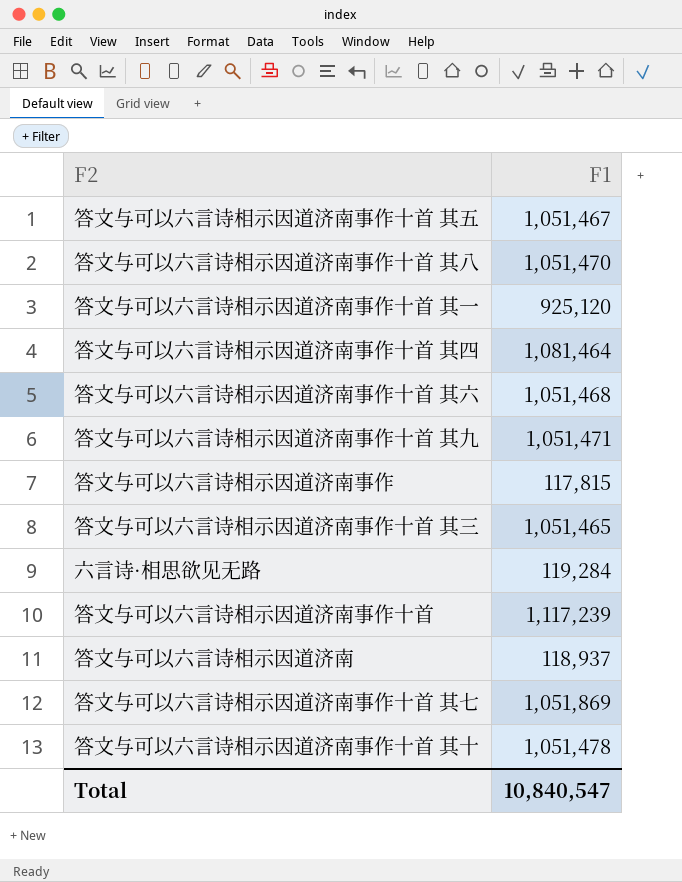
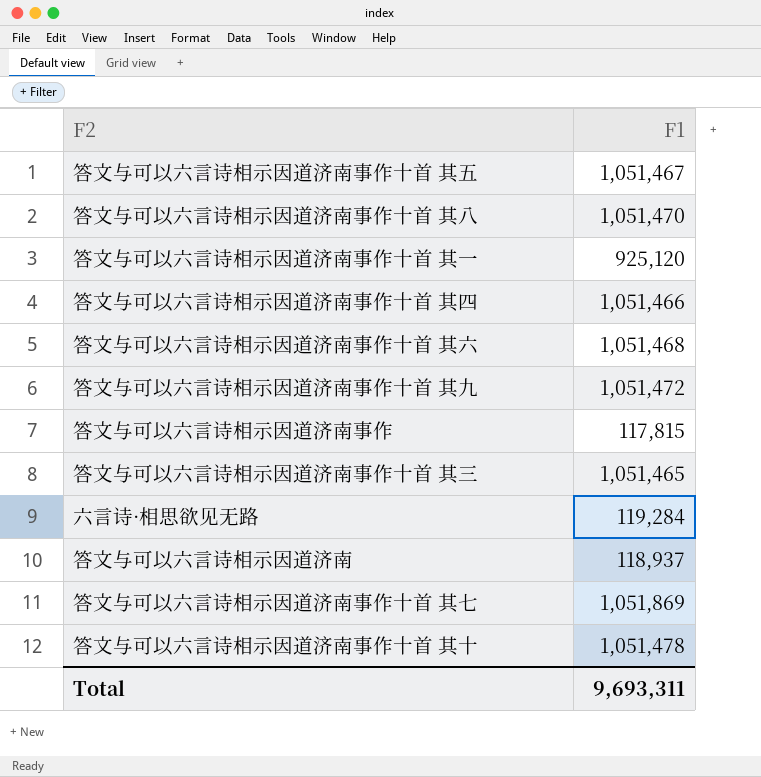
row 答文与可以六言诗相示因道济南事作十首: 1,117,239 -> none
答文与可以六言诗相示因道济南事作十首 其四 | F1: 1,081,464 -> 1,051,466
答文与可以六言诗相示因道济南事作十首 其九 | F1: 1,051,471 -> 1,051,472
Total | F1: 10,840,547 -> 9,693,311

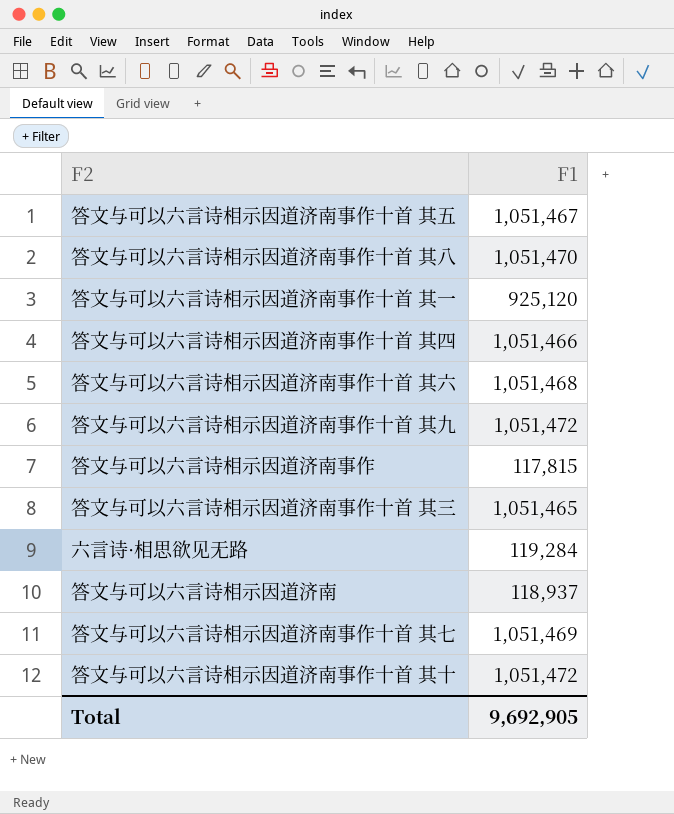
答文与可以六言诗相示因道济南事作十首 其七 | F1: 1,051,869 -> 1,051,469
答文与可以六言诗相示因道济南事作十首 其十 | F1: 1,051,478 -> 1,051,472
Total | F1: 9,693,311 -> 9,692,905

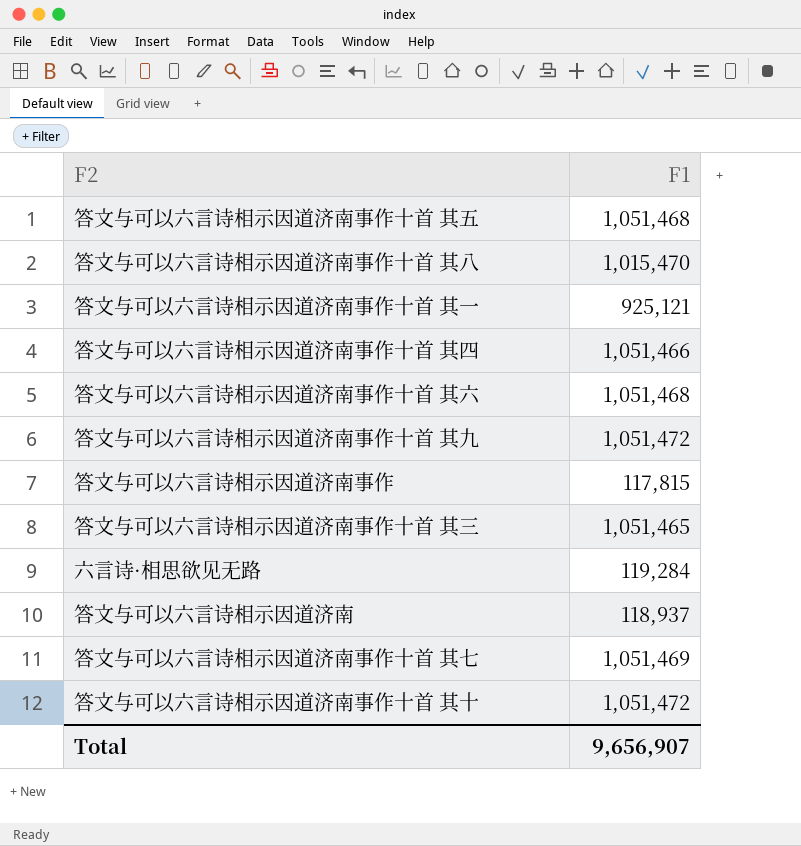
答文与可以六言诗相示因道济南事作十首 其五 | F1: 1,051,467 -> 1,051,468
答文与可以六言诗相示因道济南事作十首 其八 | F1: 1,051,470 -> 1,015,470
答文与可以六言诗相示因道济南事作十首 其一 | F1: 925,120 -> 925,121
Total | F1: 9,692,905 -> 9,656,907

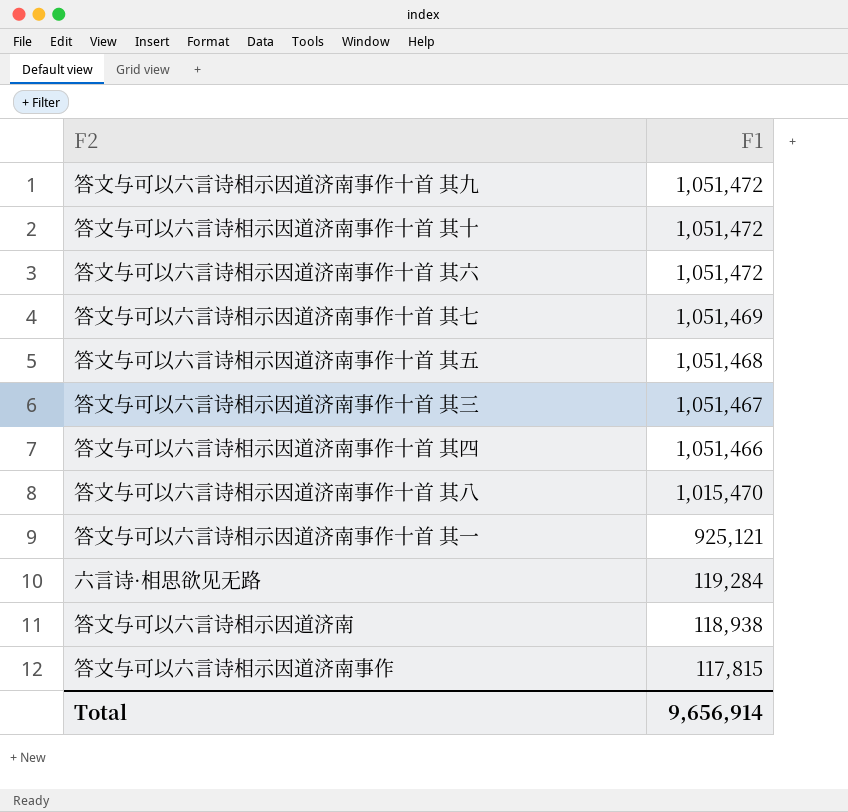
row order: none -> F1 descending
答文与可以六言诗相示因道济南事作十首 其六 | F1: 1,051,468 -> 1,051,472
答文与可以六言诗相示因道济南事作十首 其三 | F1: 1,051,465 -> 1,051,467
答文与可以六言诗相示因道济南 | F1: 118,937 -> 118,938
Total | F1: 9,656,907 -> 9,656,914

